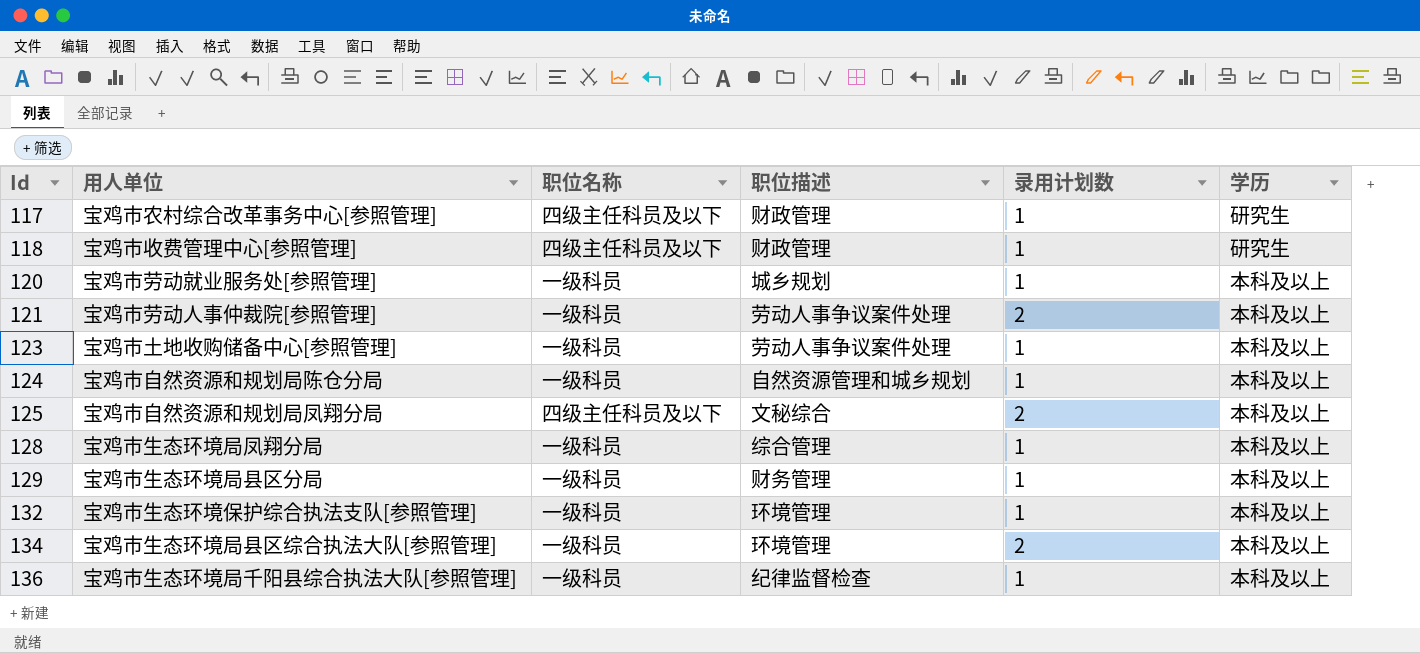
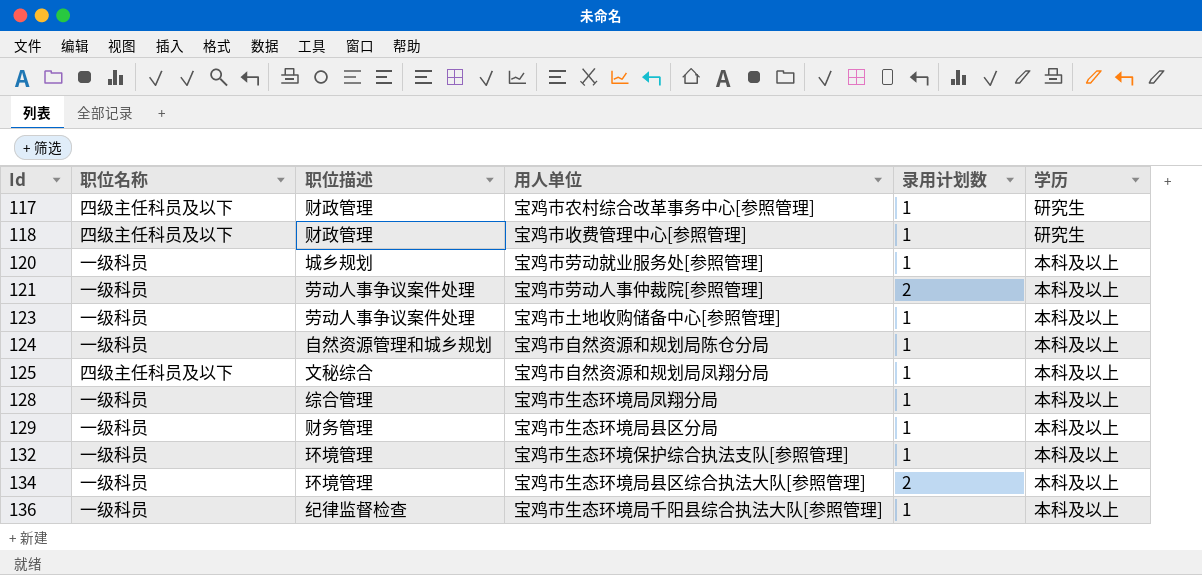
column 用人单位 | position: 2 -> 4
125 | 录用计划数: 2 -> 1

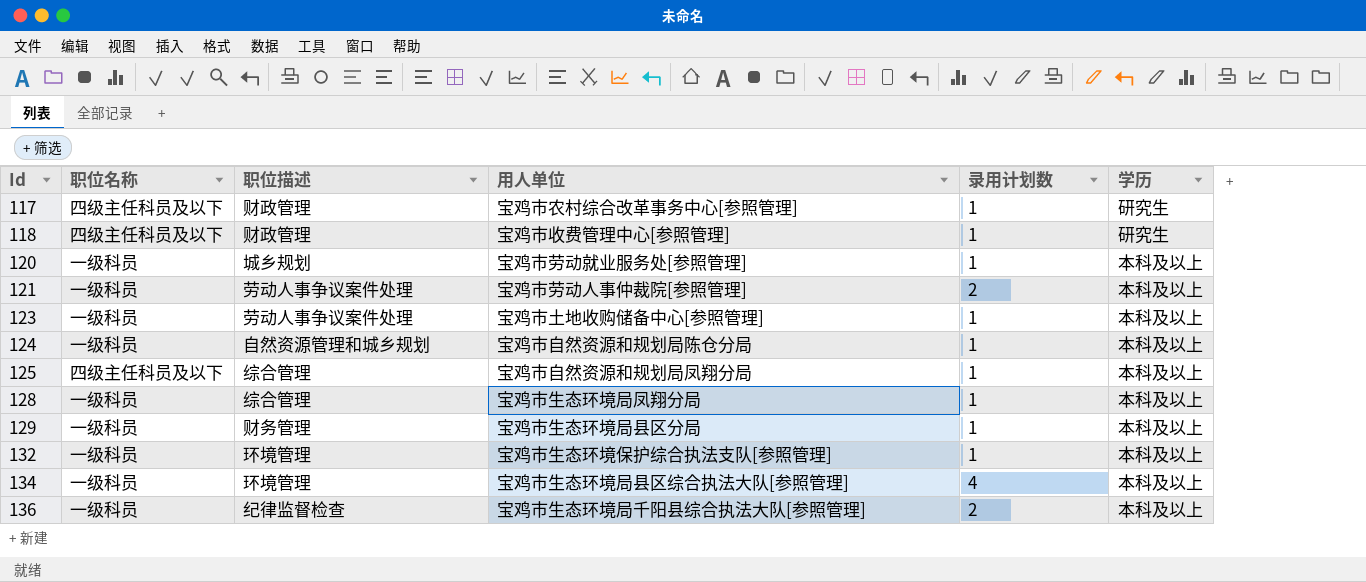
125 | 职位描述: 文秘综合 -> 综合管理
134 | 录用计划数: 2 -> 4
136 | 录用计划数: 1 -> 2

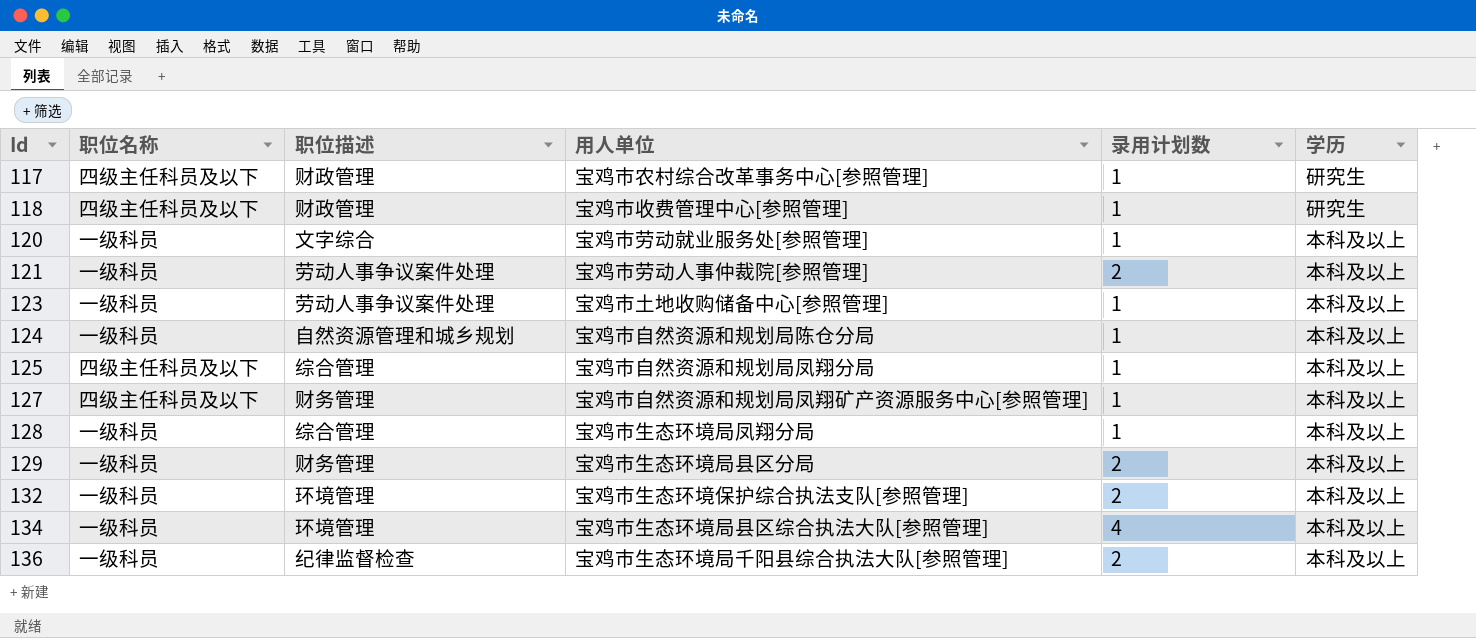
120 | 职位描述: 城乡规划 -> 文字综合
row 127: none -> 四级主任科员及以下 | 财务管理 | 宝鸡市自然资源和规划局凤翔矿产资源服务中心[参照管理] | 1 | 本科及以上
129 | 录用计划数: 1 -> 2
132 | 录用计划数: 1 -> 2

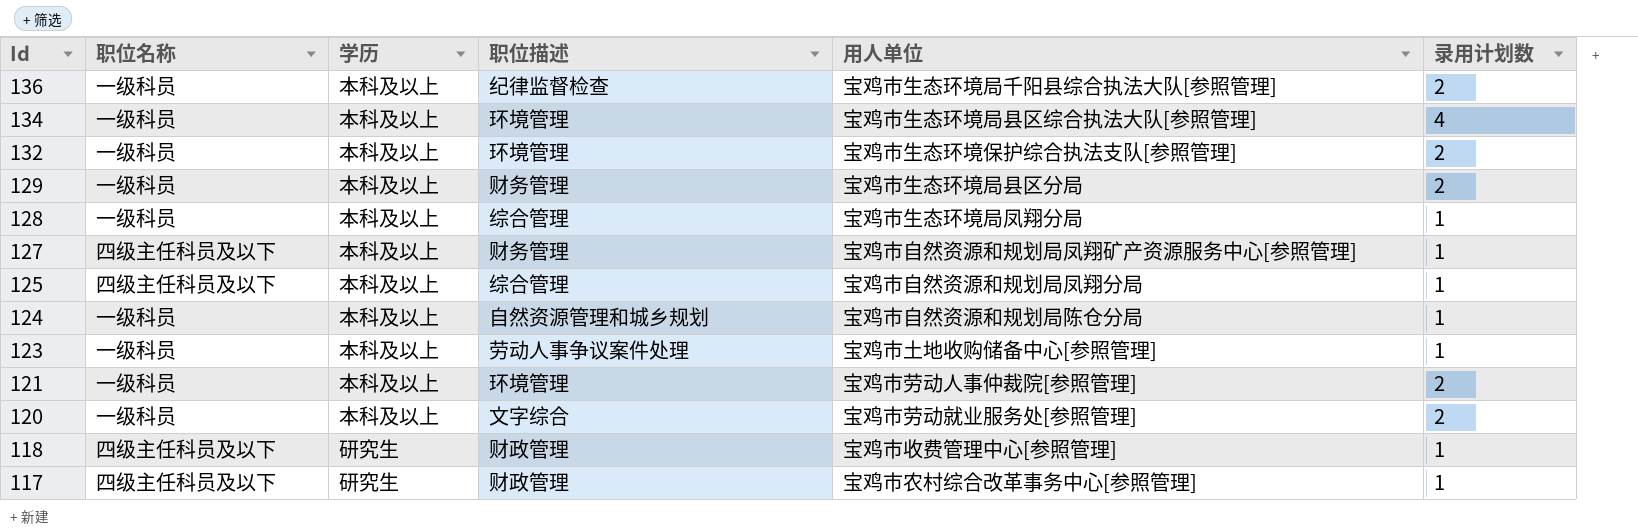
row order: Id ascending -> Id descending
column 学历 | position: 6 -> 3
121 | 职位描述: 劳动人事争议案件处理 -> 环境管理
120 | 录用计划数: 1 -> 2

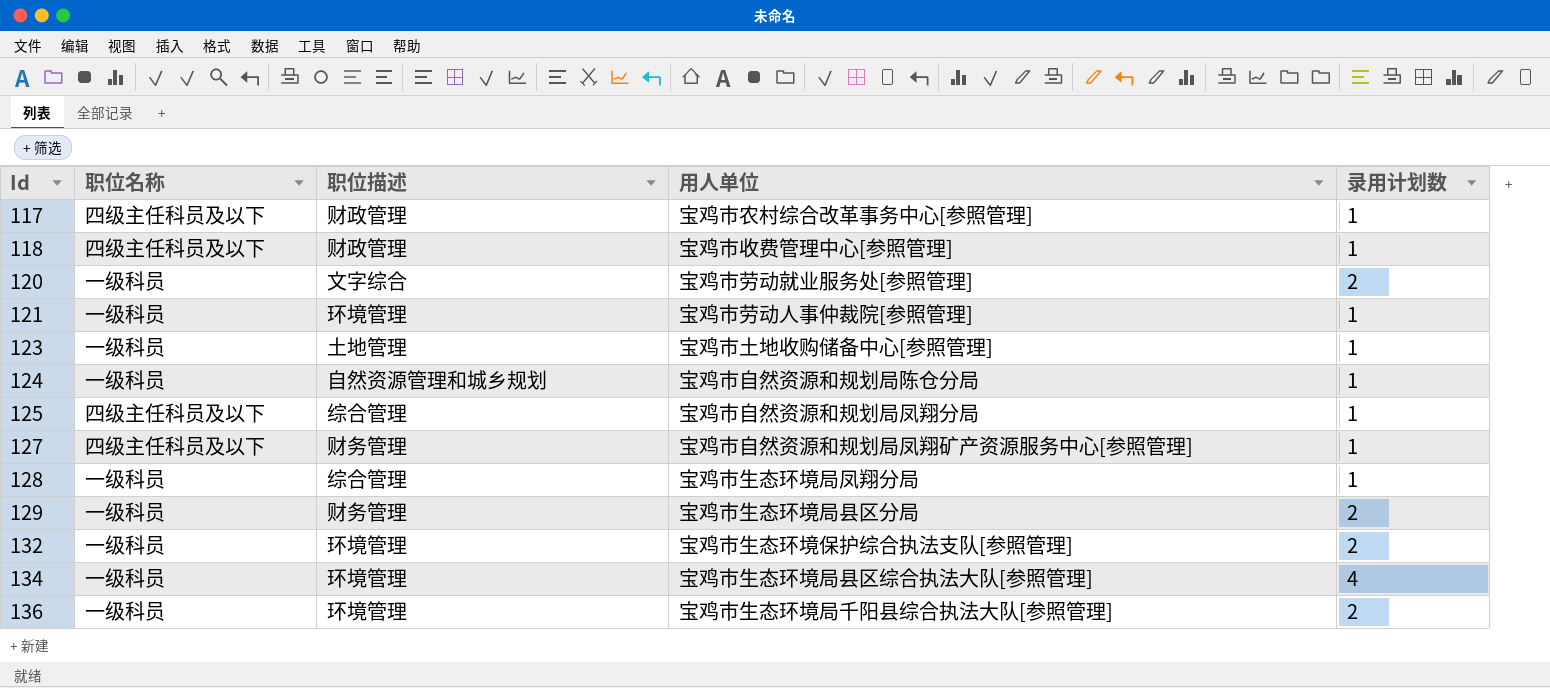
row order: Id descending -> Id ascending
column 学历 | position: 3 -> none
121 | 录用计划数: 2 -> 1
123 | 职位描述: 劳动人事争议案件处理 -> 土地管理
136 | 职位描述: 纪律监督检查 -> 环境管理

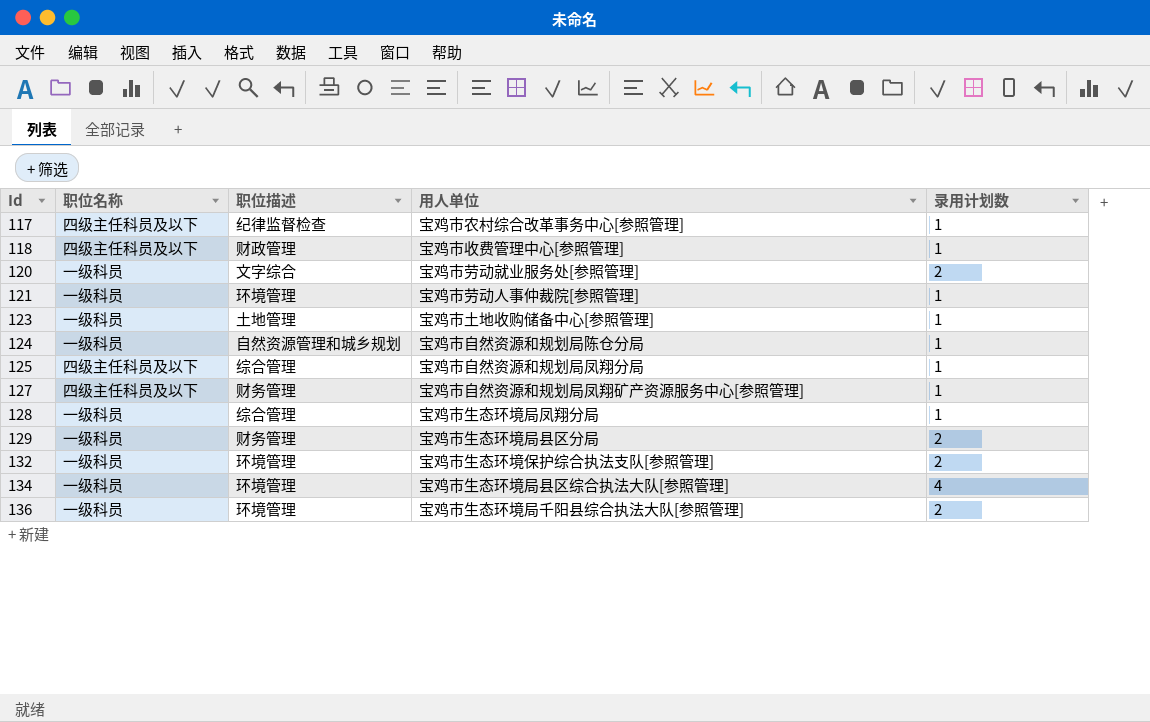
117 | 职位描述: 财政管理 -> 纪律监督检查

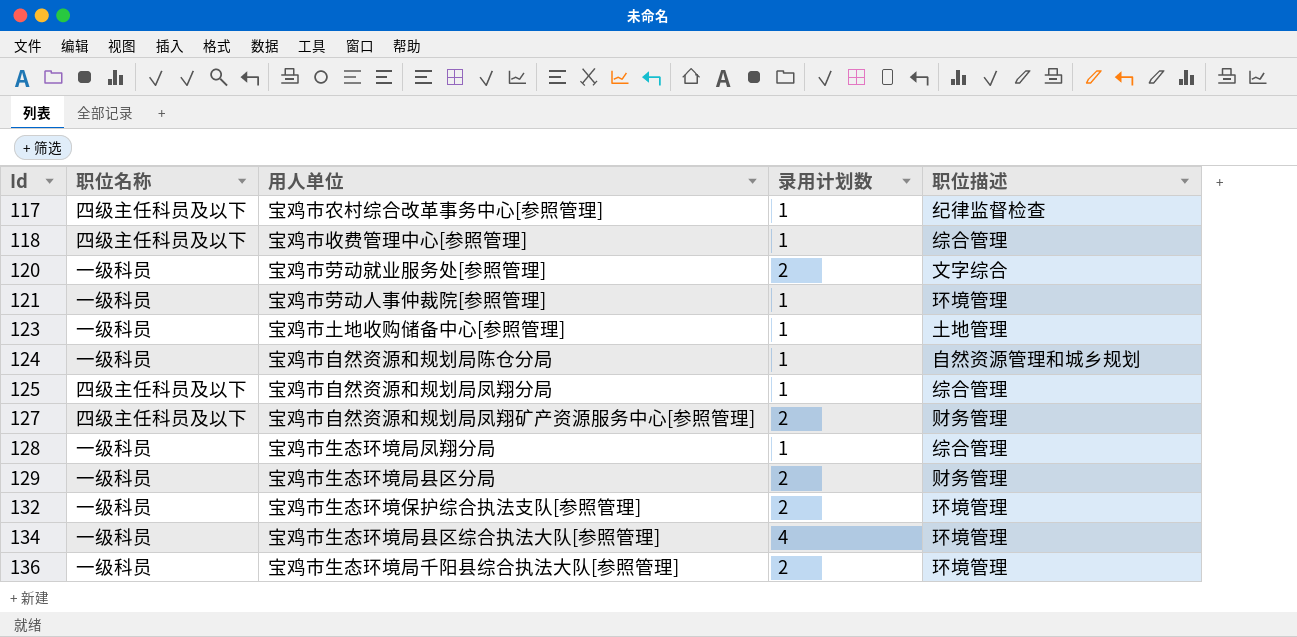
column 职位描述 | position: 3 -> 5
118 | 职位描述: 财政管理 -> 综合管理
127 | 录用计划数: 1 -> 2

